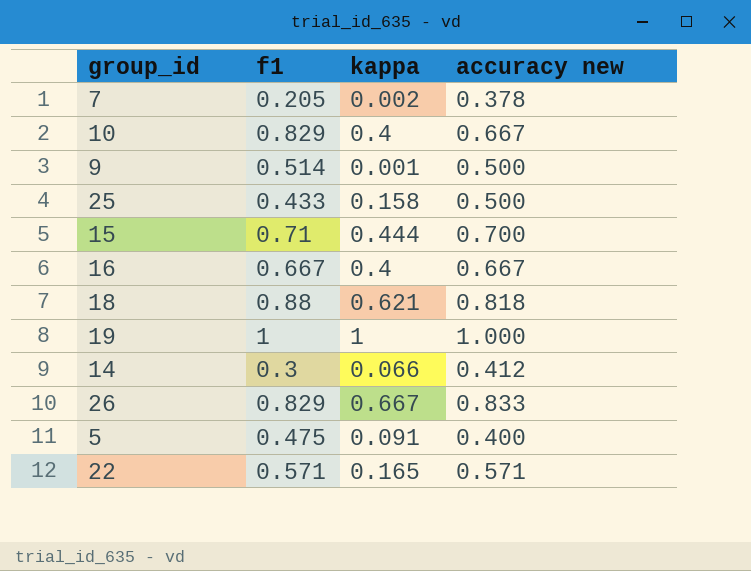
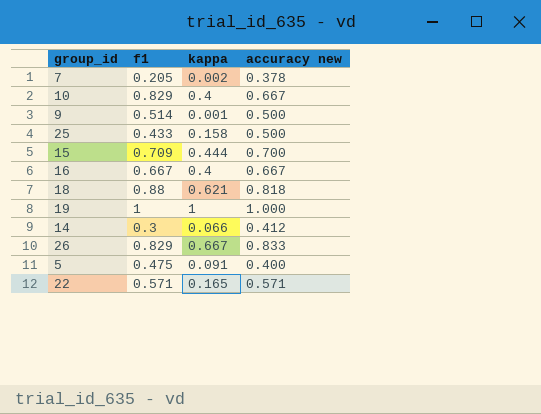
15 | f1: 0.71 -> 0.709

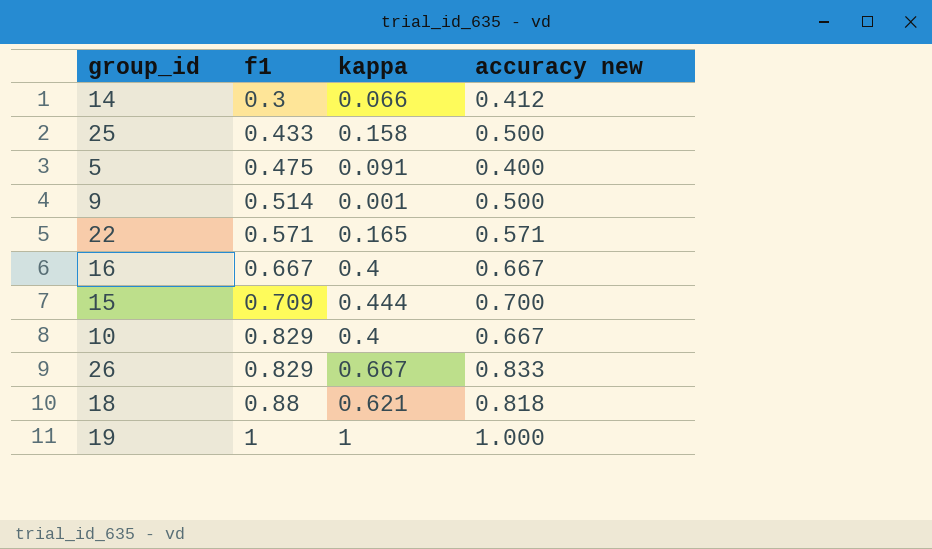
row order: none -> f1 ascending
row 7: 0.205 | 0.002 | 0.378 -> none

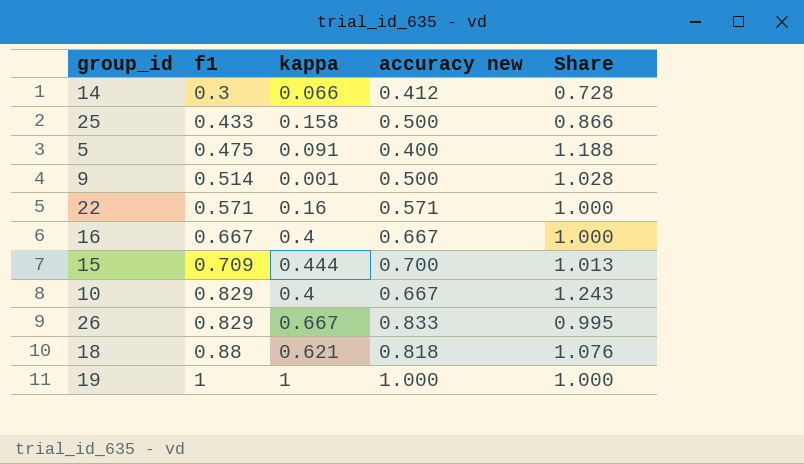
column Share | formula: none -> [f1] / [accuracy new]
22 | kappa: 0.165 -> 0.16

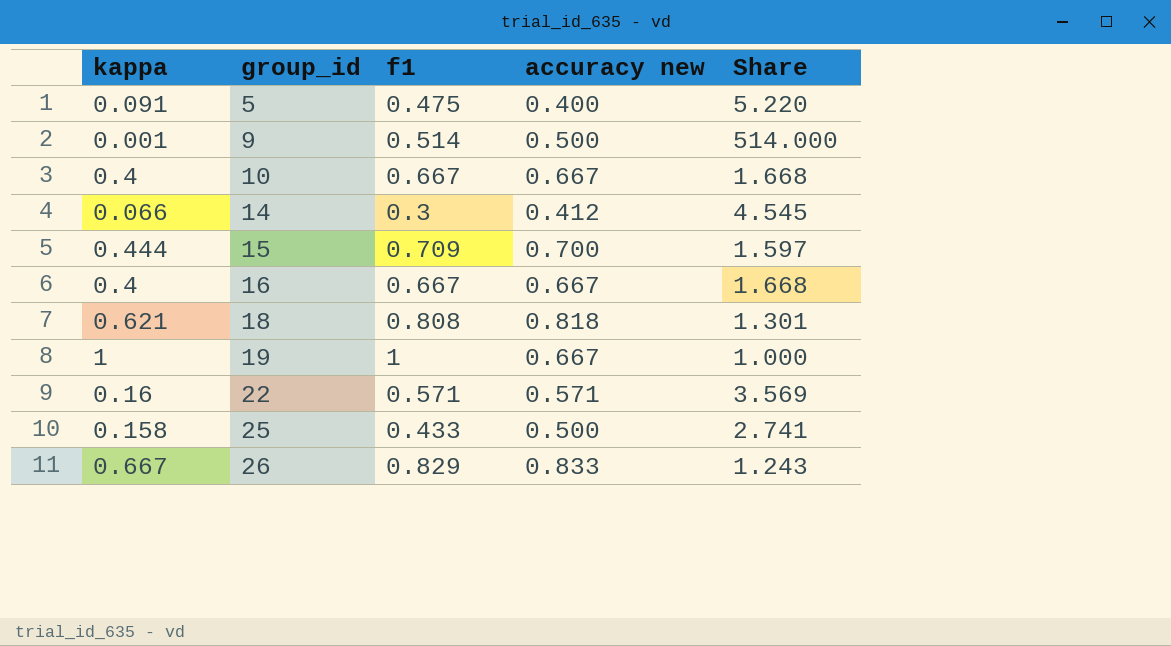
row order: f1 ascending -> group_id ascending
column kappa | position: 3 -> 1
column Share | formula: [f1] / [accuracy new] -> [f1] / [kappa]
10 | f1: 0.829 -> 0.667
18 | f1: 0.88 -> 0.808
19 | accuracy new: 1.000 -> 0.667

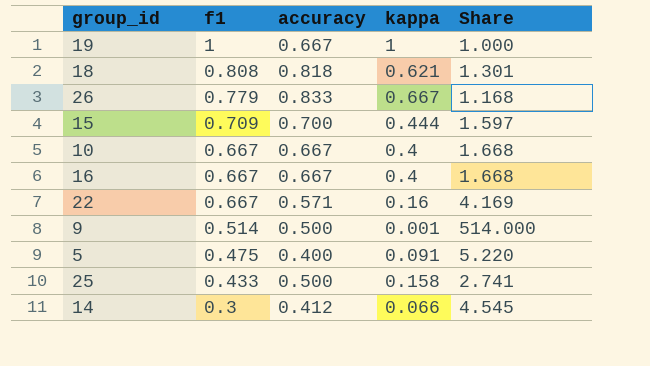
row order: group_id ascending -> f1 descending
column name: accuracy new -> accuracy
column kappa | position: 1 -> 4
26 | f1: 0.829 -> 0.779
26 | Share: 1.243 -> 1.168
22 | f1: 0.571 -> 0.667
22 | Share: 3.569 -> 4.169

